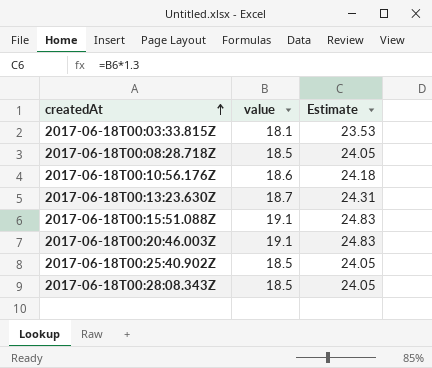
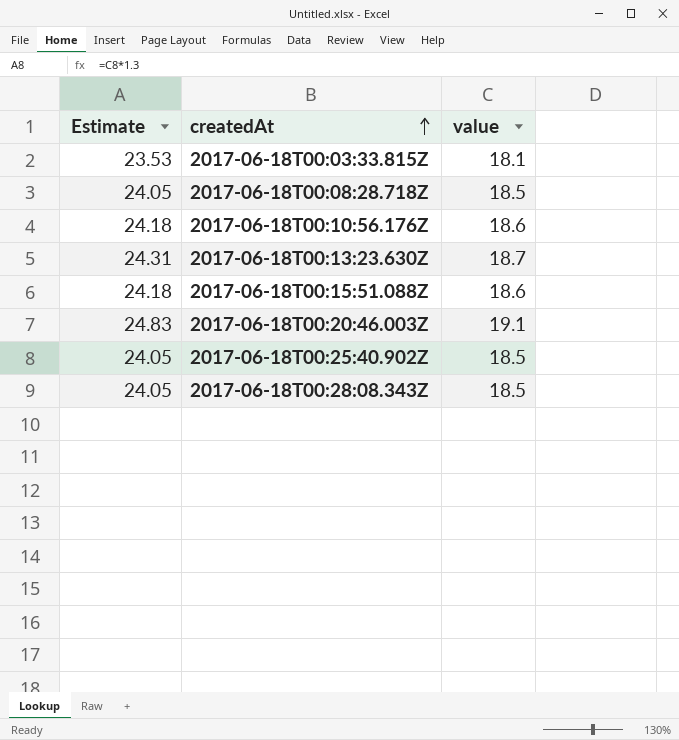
column Estimate | position: 3 -> 1
2017-06-18T00:15:51.088Z | Estimate: 24.83 -> 24.18
2017-06-18T00:15:51.088Z | value: 19.1 -> 18.6

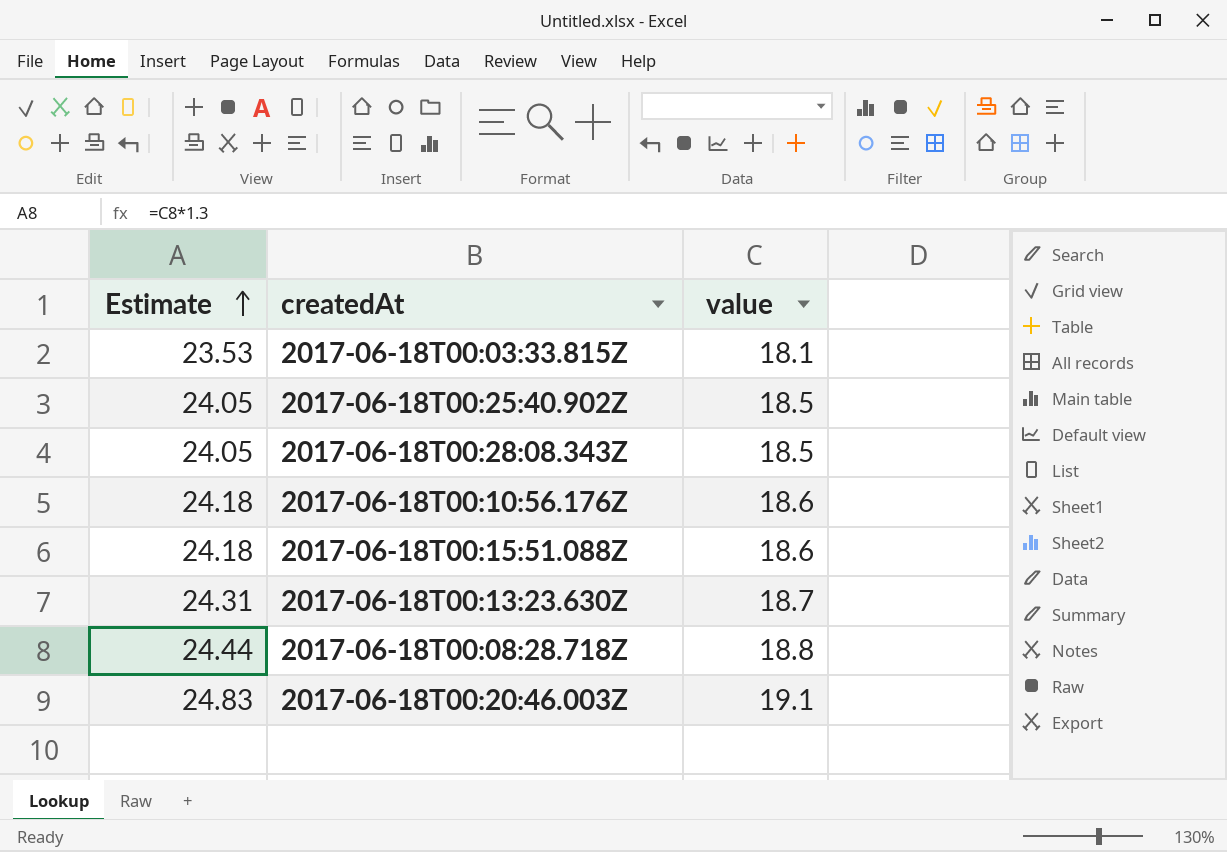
row order: createdAt ascending -> Estimate ascending
2017-06-18T00:08:28.718Z | Estimate: 24.05 -> 24.44
2017-06-18T00:08:28.718Z | value: 18.5 -> 18.8

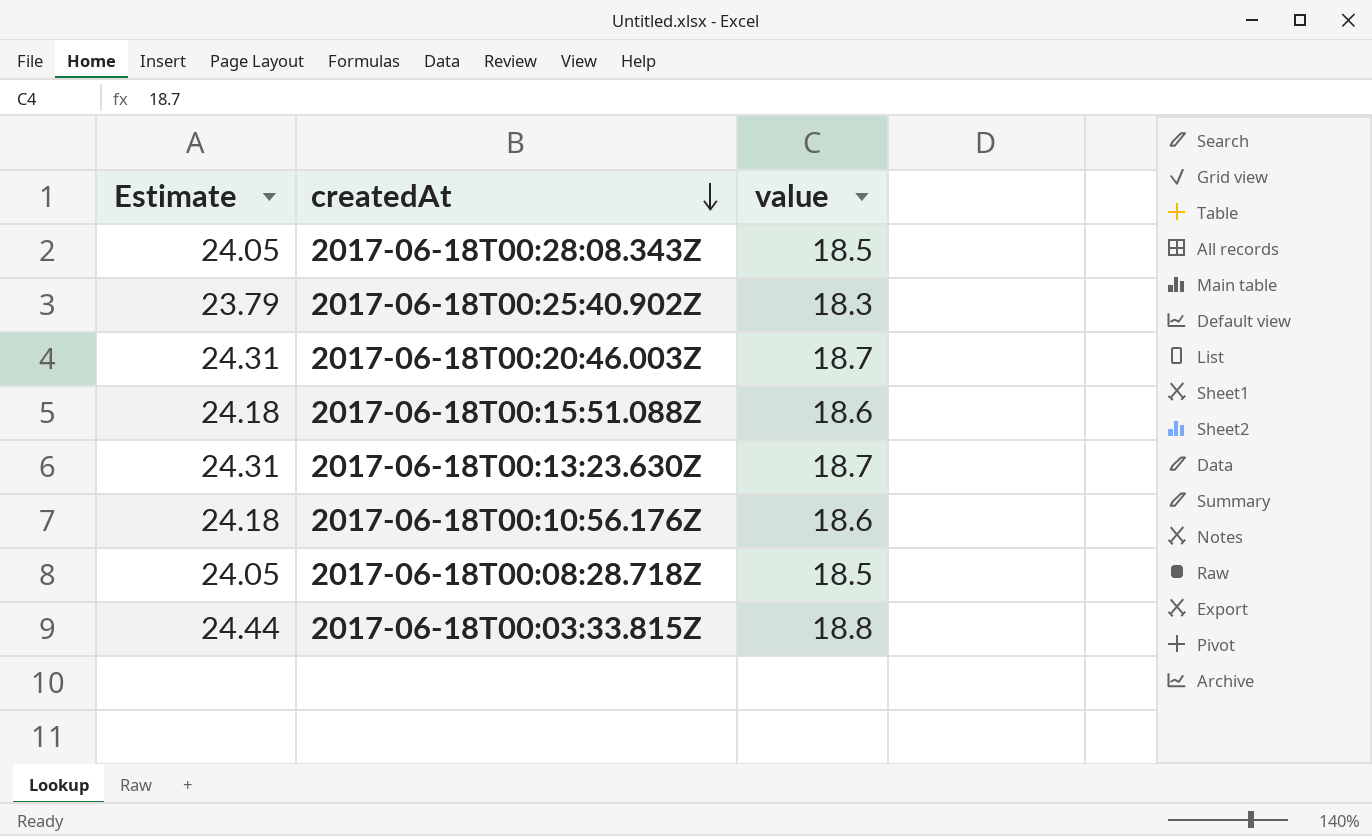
row order: Estimate ascending -> createdAt descending
2017-06-18T00:25:40.902Z | Estimate: 24.05 -> 23.79
2017-06-18T00:25:40.902Z | value: 18.5 -> 18.3
2017-06-18T00:20:46.003Z | Estimate: 24.83 -> 24.31
2017-06-18T00:20:46.003Z | value: 19.1 -> 18.7
2017-06-18T00:08:28.718Z | Estimate: 24.44 -> 24.05
2017-06-18T00:08:28.718Z | value: 18.8 -> 18.5
2017-06-18T00:03:33.815Z | Estimate: 23.53 -> 24.44
2017-06-18T00:03:33.815Z | value: 18.1 -> 18.8

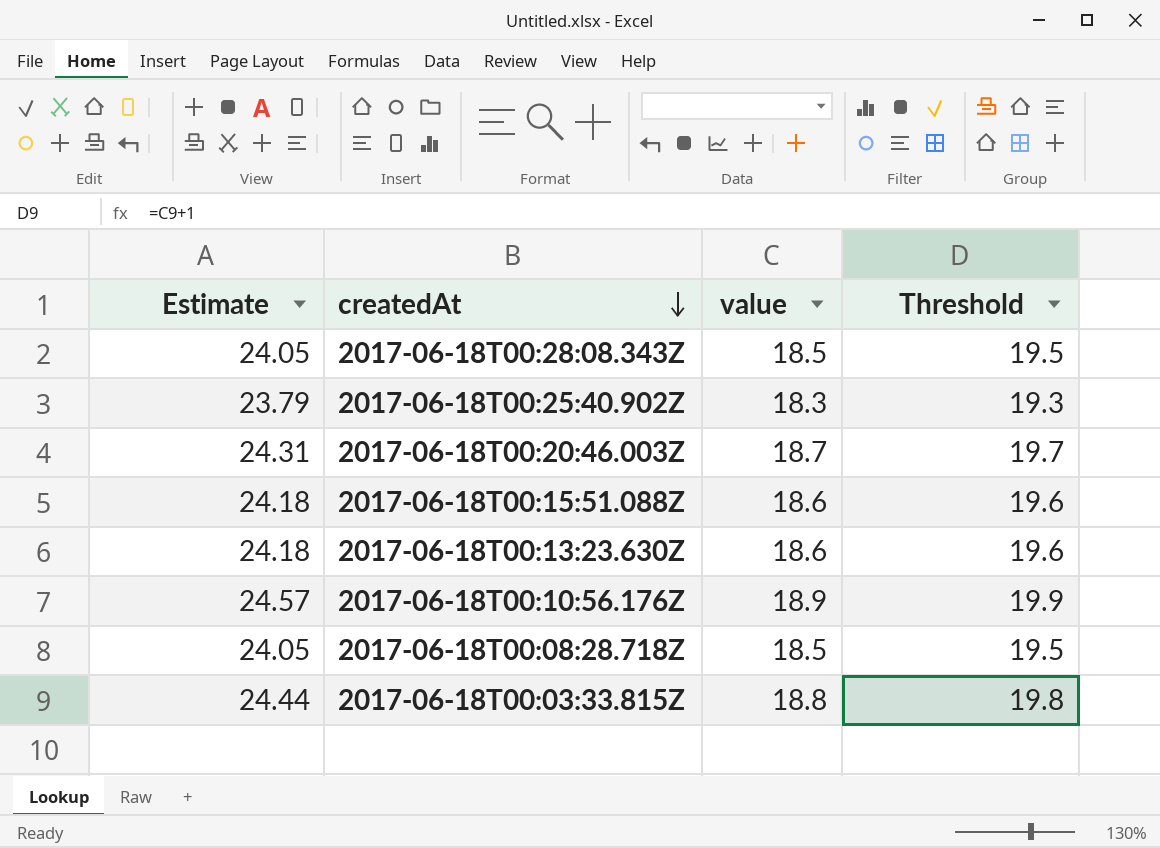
column Threshold | formula: none -> [value] + 1
2017-06-18T00:13:23.630Z | Estimate: 24.31 -> 24.18
2017-06-18T00:13:23.630Z | value: 18.7 -> 18.6
2017-06-18T00:10:56.176Z | Estimate: 24.18 -> 24.57
2017-06-18T00:10:56.176Z | value: 18.6 -> 18.9

